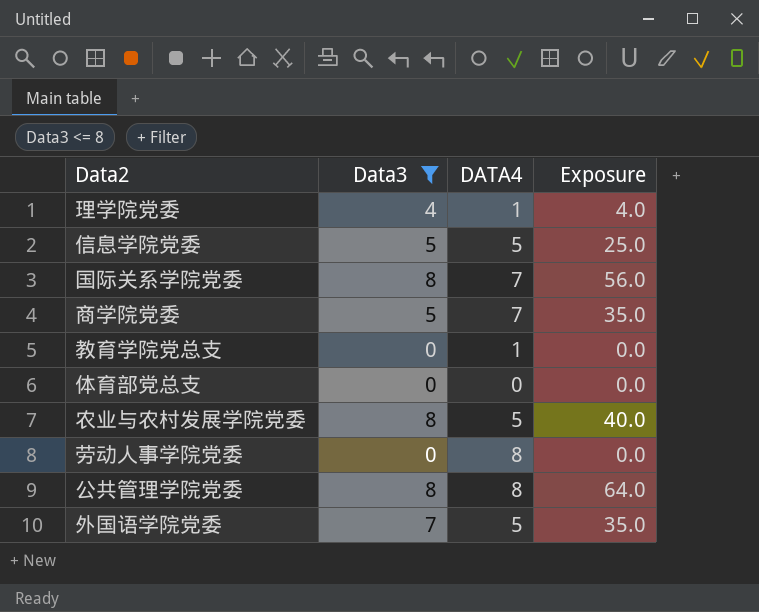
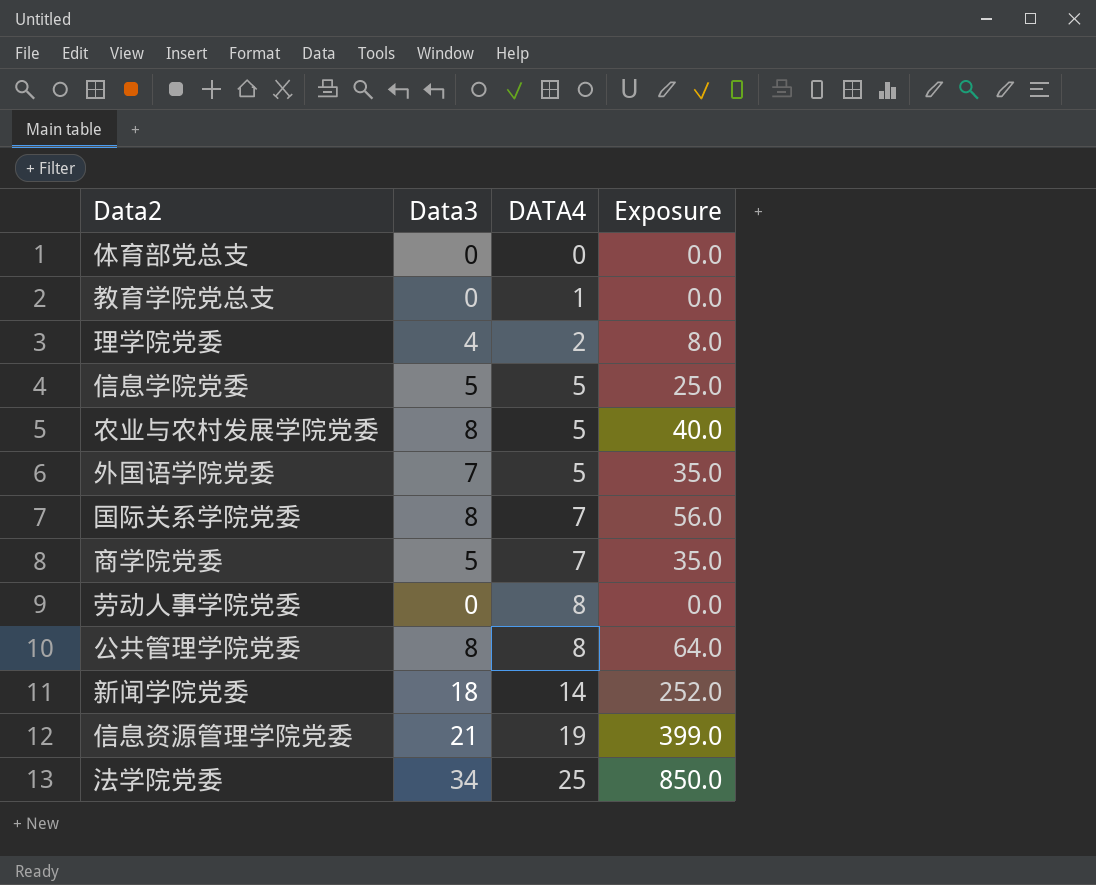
filter: Data3 <= 8 -> none
row order: none -> DATA4 ascending
理学院党委 | DATA4: 1 -> 2
理学院党委 | Exposure: 4.0 -> 8.0

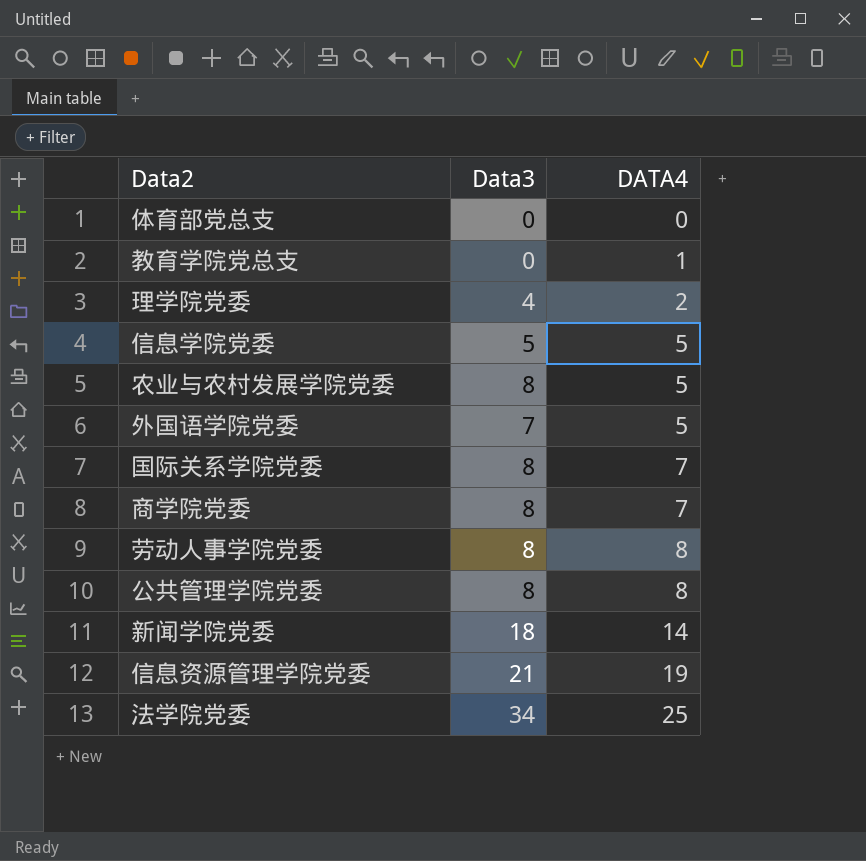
column Exposure | formula: [Data3] * [DATA4] -> none
商学院党委 | Data3: 5 -> 8
劳动人事学院党委 | Data3: 0 -> 8

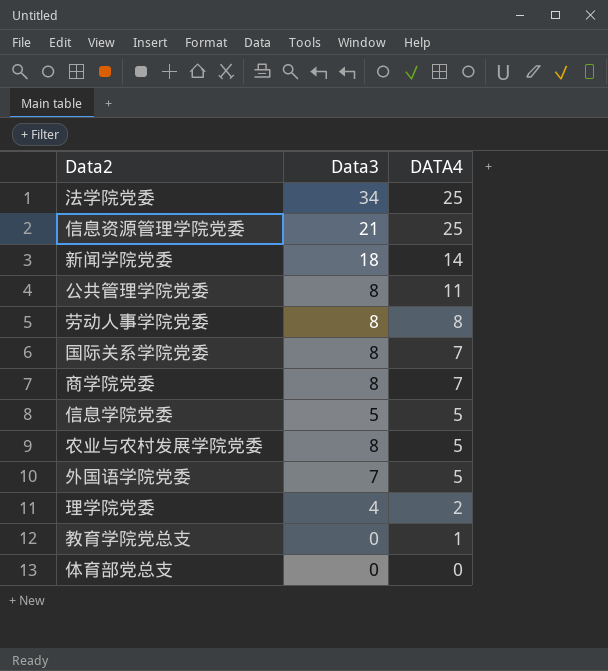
row order: DATA4 ascending -> DATA4 descending
信息资源管理学院党委 | DATA4: 19 -> 25
公共管理学院党委 | DATA4: 8 -> 11

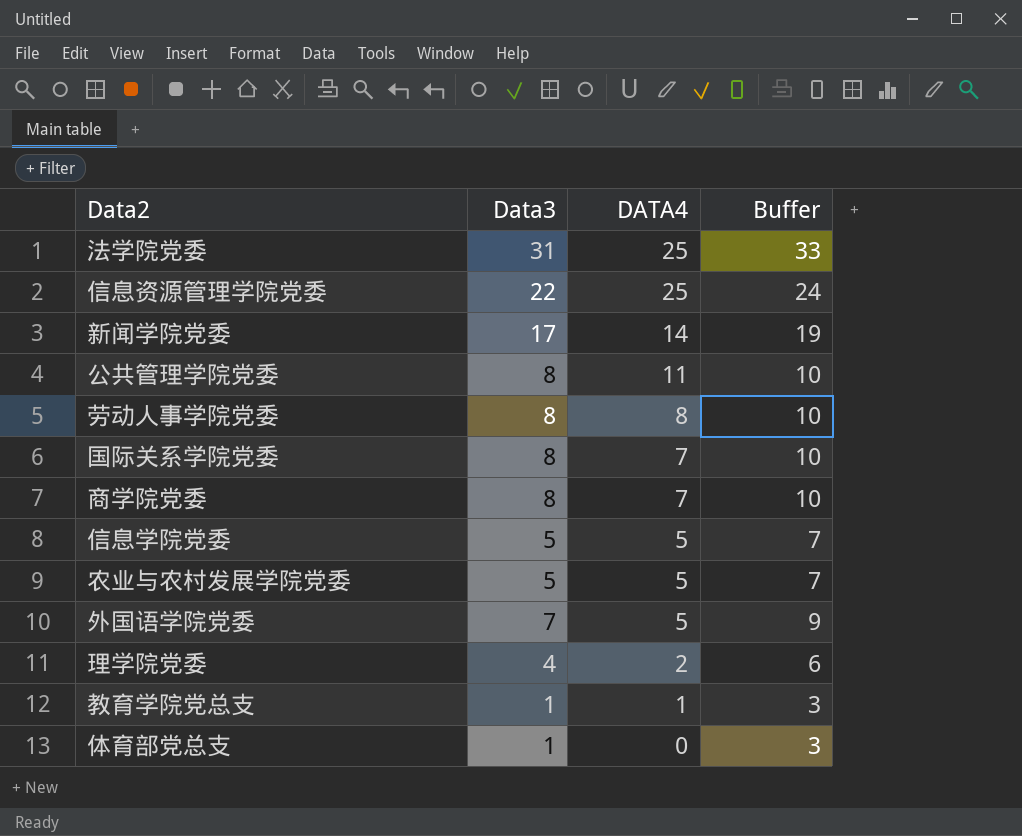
column Buffer | formula: none -> [Data3] + 2
法学院党委 | Data3: 34 -> 31
信息资源管理学院党委 | Data3: 21 -> 22
新闻学院党委 | Data3: 18 -> 17
农业与农村发展学院党委 | Data3: 8 -> 5
教育学院党总支 | Data3: 0 -> 1
体育部党总支 | Data3: 0 -> 1

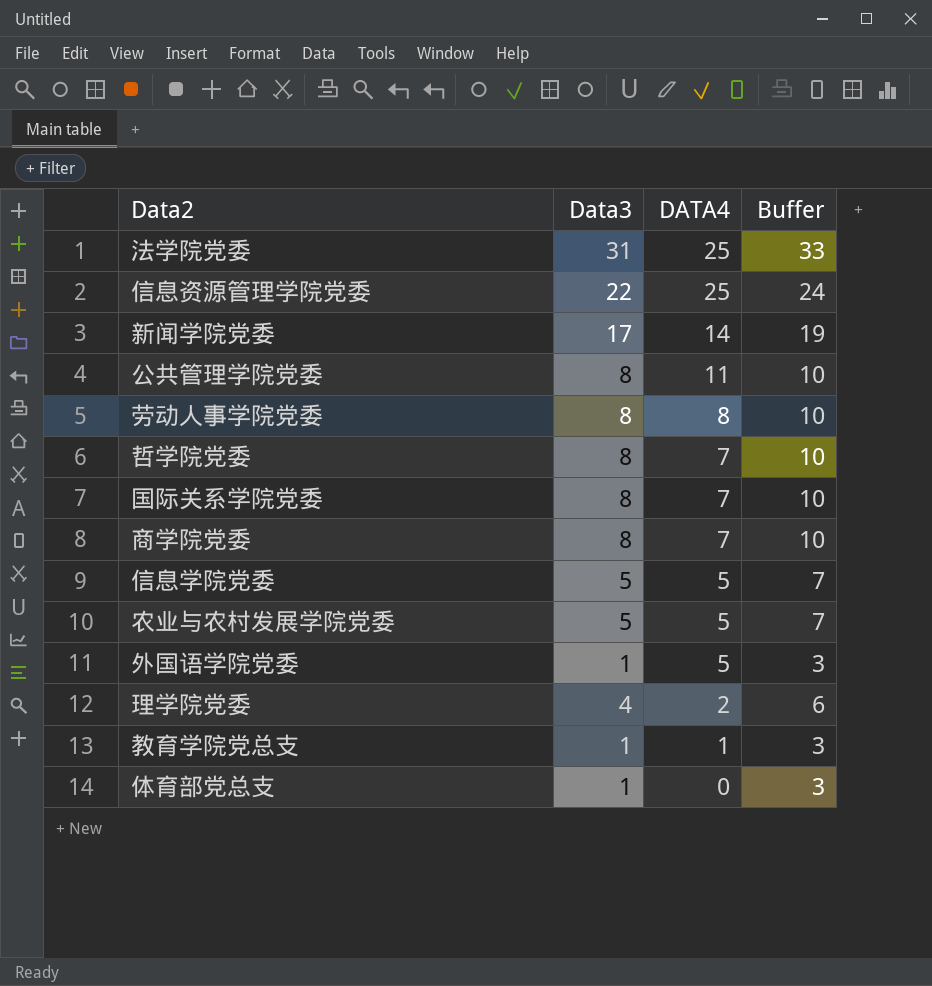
row 哲学院党委: none -> 8 | 7 | 10
外国语学院党委 | Data3: 7 -> 1
外国语学院党委 | Buffer: 9 -> 3

